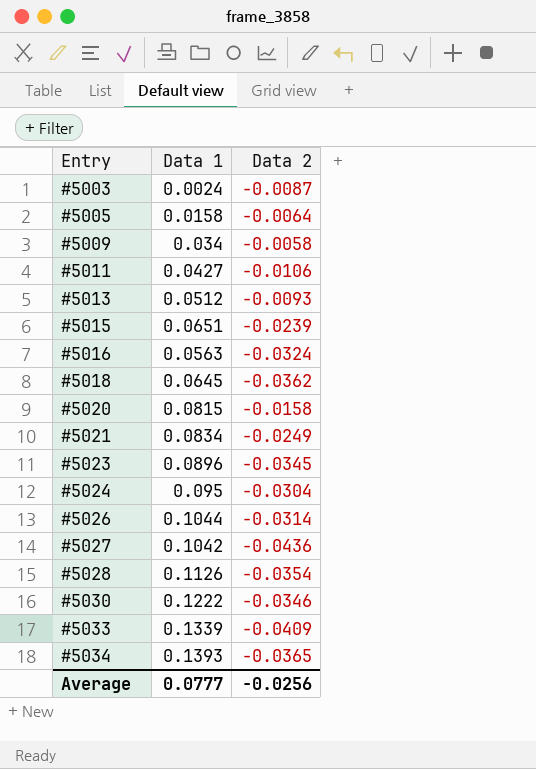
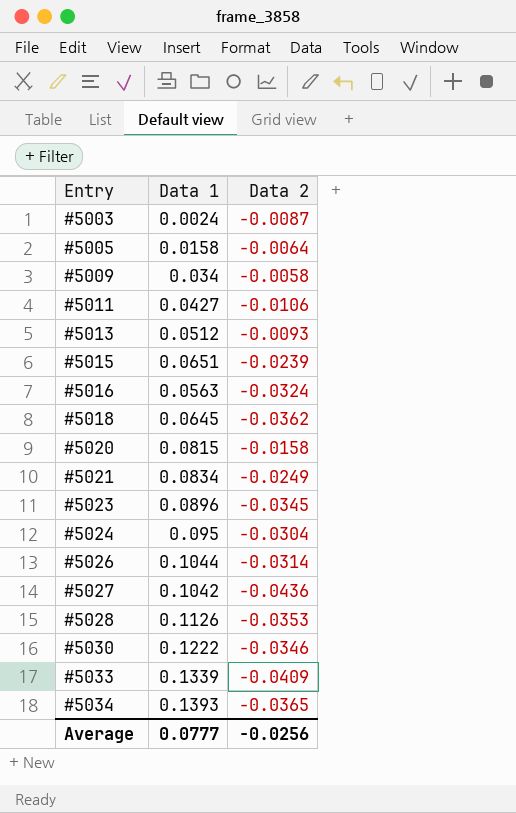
#5028 | Data 2: -0.0354 -> -0.0353

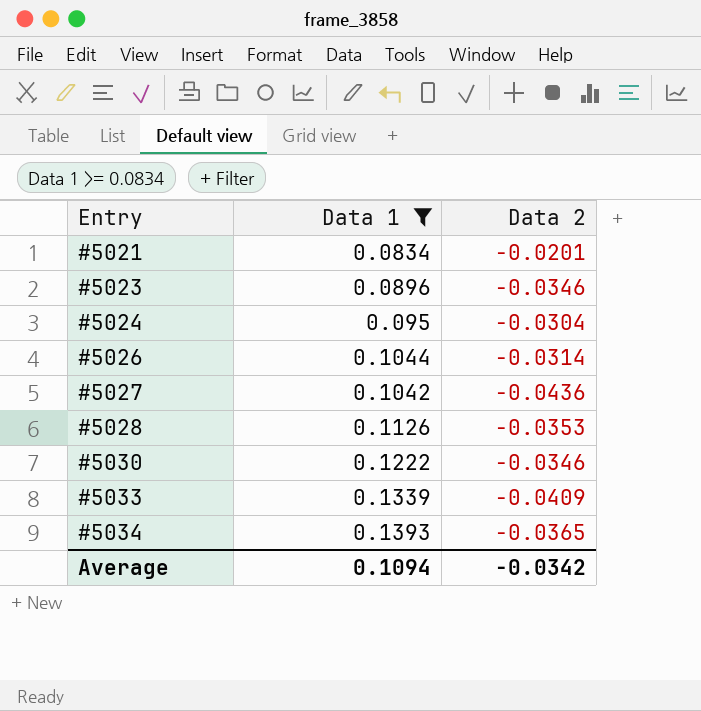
filter: none -> Data 1 >= 0.0834
#5021 | Data 2: -0.0249 -> -0.0201
#5023 | Data 2: -0.0345 -> -0.0346
Average | Data 1: 0.0777 -> 0.1094
Average | Data 2: -0.0256 -> -0.0342

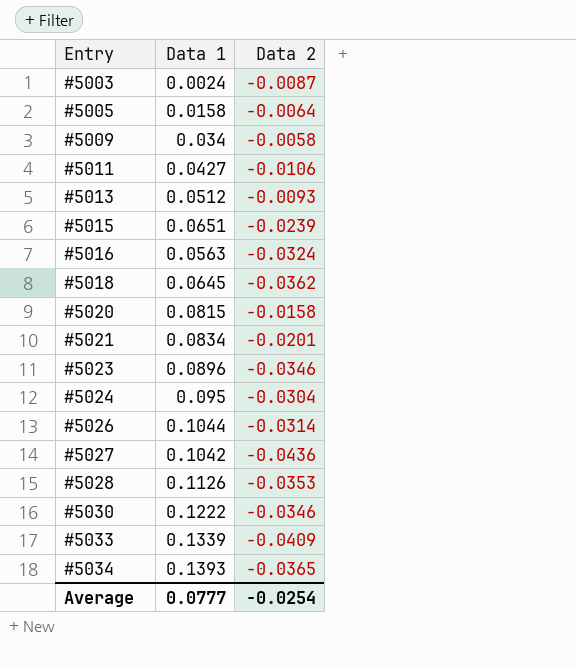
filter: Data 1 >= 0.0834 -> none
Average | Data 1: 0.1094 -> 0.0777
Average | Data 2: -0.0342 -> -0.0254

